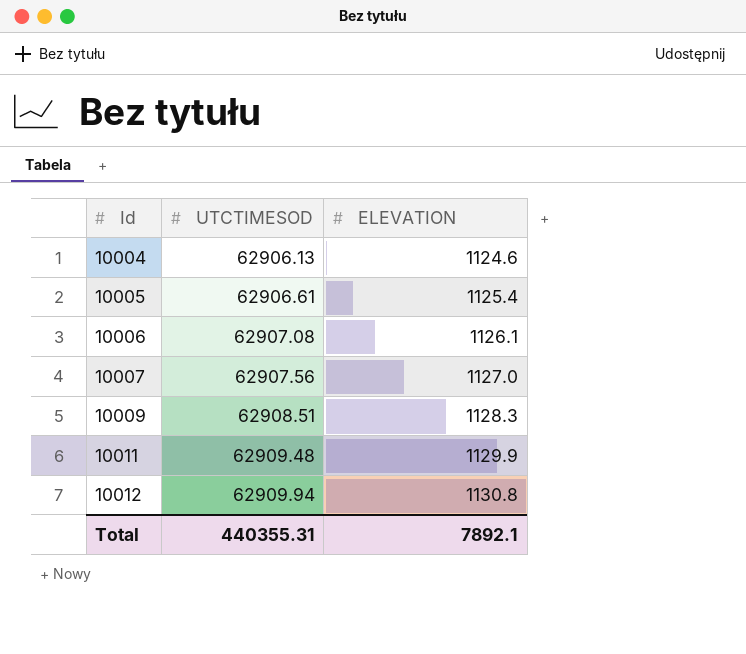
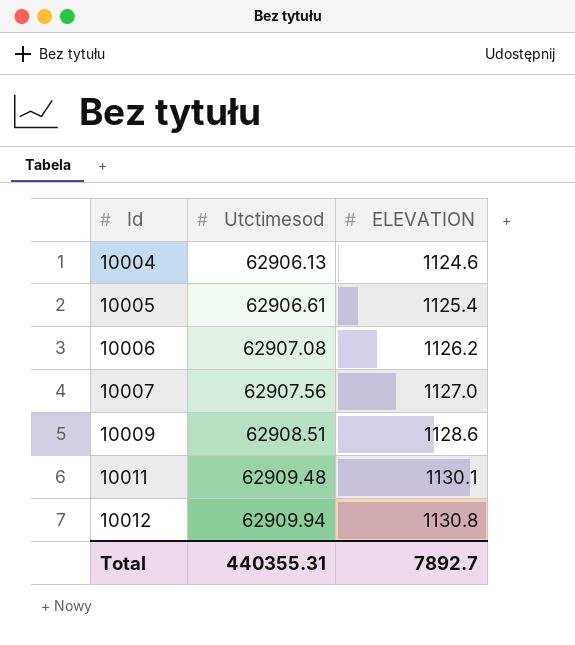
column name: UTCTIMESOD -> Utctimesod
10006 | ELEVATION: 1126.1 -> 1126.2
10009 | ELEVATION: 1128.3 -> 1128.6
10011 | ELEVATION: 1129.9 -> 1130.1
Total | ELEVATION: 7892.1 -> 7892.7

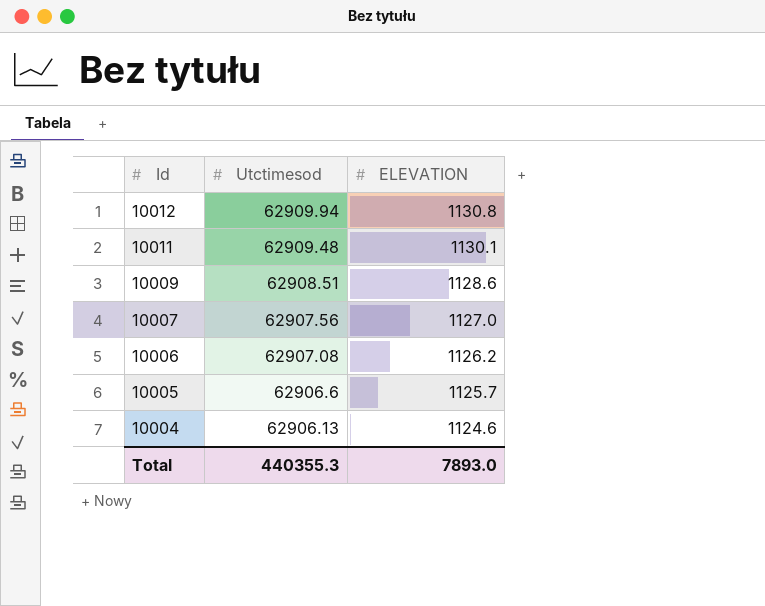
row order: Id ascending -> Id descending
10005 | Utctimesod: 62906.61 -> 62906.6
10005 | ELEVATION: 1125.4 -> 1125.7
Total | Utctimesod: 440355.31 -> 440355.3
Total | ELEVATION: 7892.7 -> 7893.0

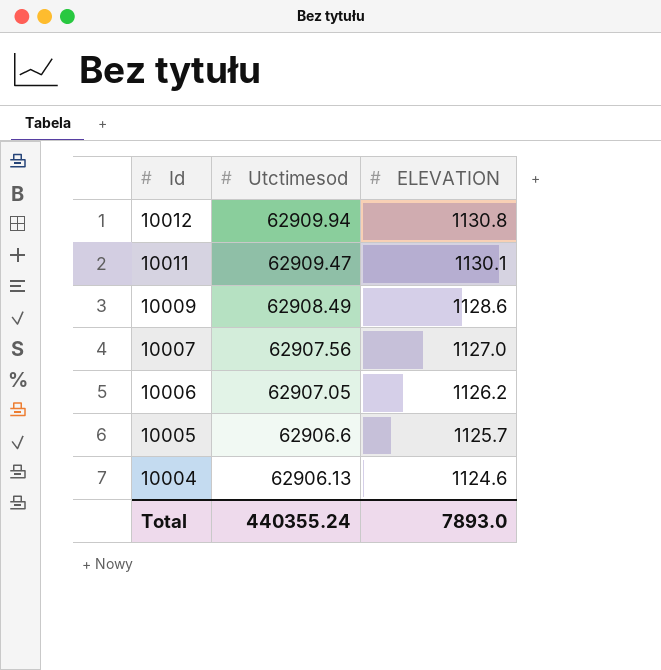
10011 | Utctimesod: 62909.48 -> 62909.47
10009 | Utctimesod: 62908.51 -> 62908.49
10006 | Utctimesod: 62907.08 -> 62907.05
Total | Utctimesod: 440355.3 -> 440355.24

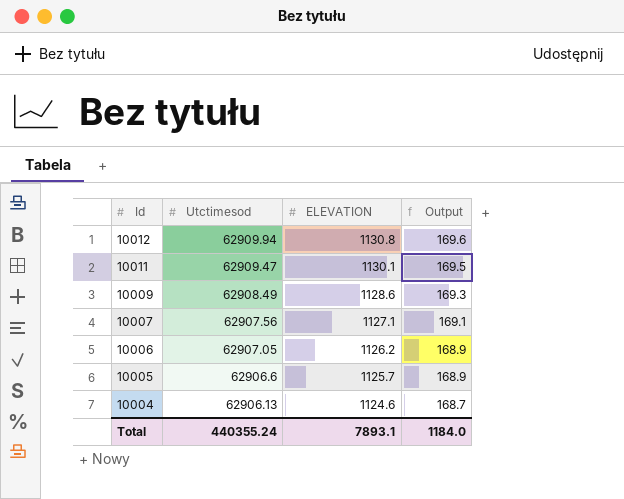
column Output | formula: none -> [ELEVATION] * 0.15
10007 | ELEVATION: 1127.0 -> 1127.1
Total | ELEVATION: 7893.0 -> 7893.1

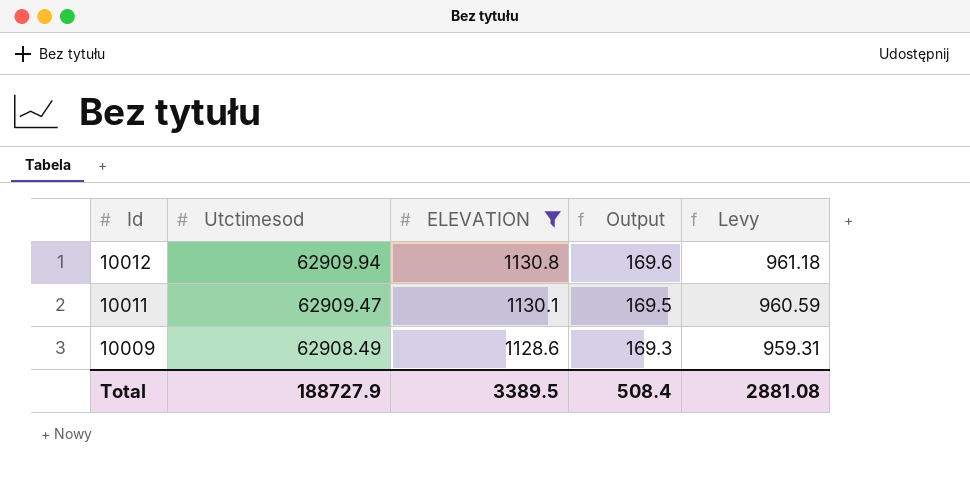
filter: none -> ELEVATION >= 1128.6
column Levy | formula: none -> [ELEVATION] * 0.85
Total | Utctimesod: 440355.24 -> 188727.9
Total | ELEVATION: 7893.1 -> 3389.5
Total | Output: 1184.0 -> 508.4

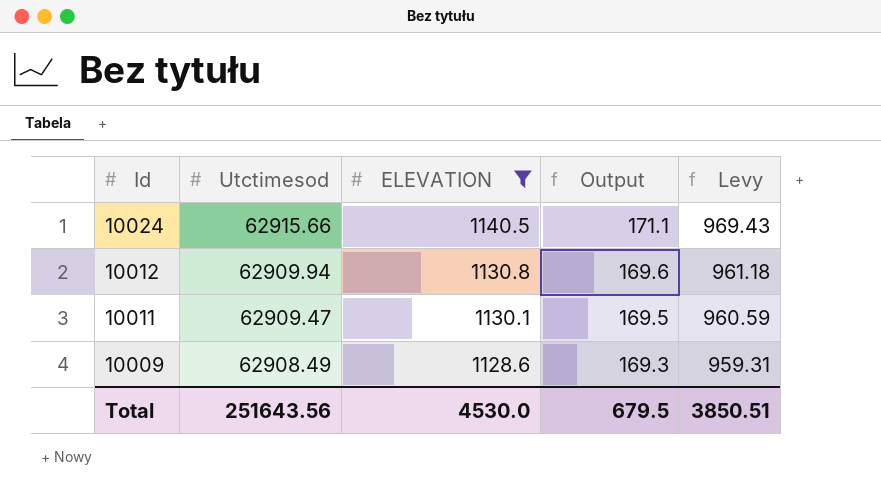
row 10024: none -> 62915.66 | 1140.5 | 171.1 | 969.43
Total | Utctimesod: 188727.9 -> 251643.56
Total | ELEVATION: 3389.5 -> 4530.0
Total | Output: 508.4 -> 679.5
Total | Levy: 2881.08 -> 3850.51

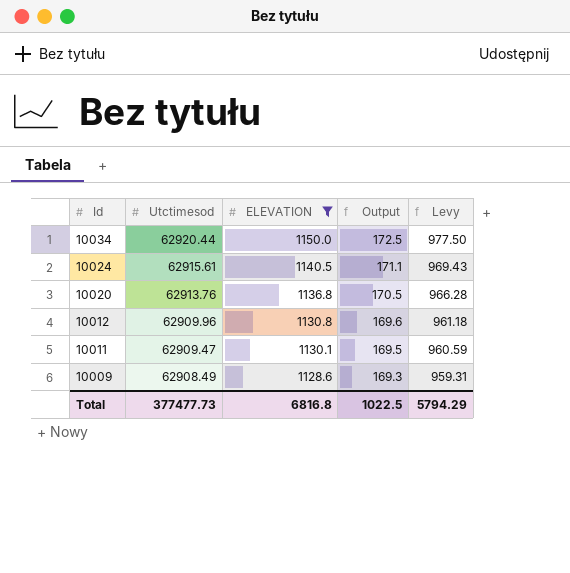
row 10034: none -> 62920.44 | 1150.0 | 172.5 | 977.50
10024 | Utctimesod: 62915.66 -> 62915.61
row 10020: none -> 62913.76 | 1136.8 | 170.5 | 966.28
10012 | Utctimesod: 62909.94 -> 62909.96
Total | Utctimesod: 251643.56 -> 377477.73
Total | ELEVATION: 4530.0 -> 6816.8
Total | Output: 679.5 -> 1022.5
Total | Levy: 3850.51 -> 5794.29

